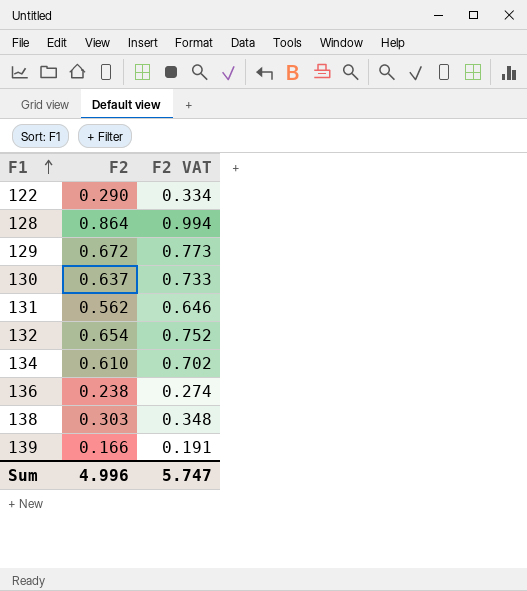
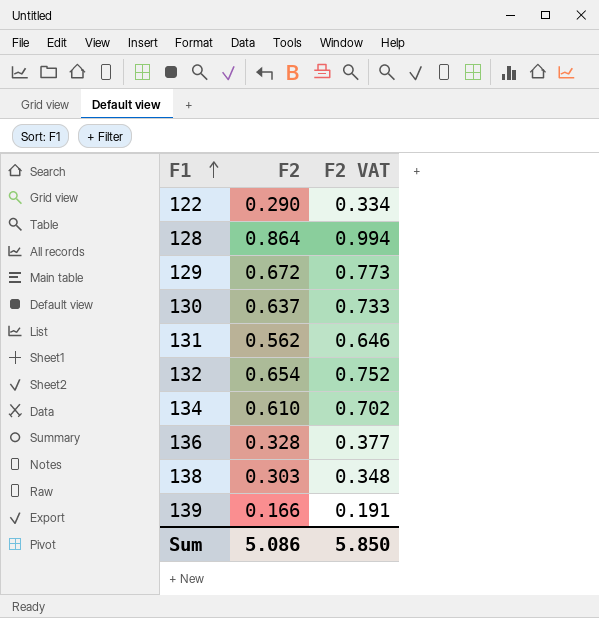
136 | F2: 0.238 -> 0.328
136 | F2 VAT: 0.274 -> 0.377
Sum | F2: 4.996 -> 5.086
Sum | F2 VAT: 5.747 -> 5.850

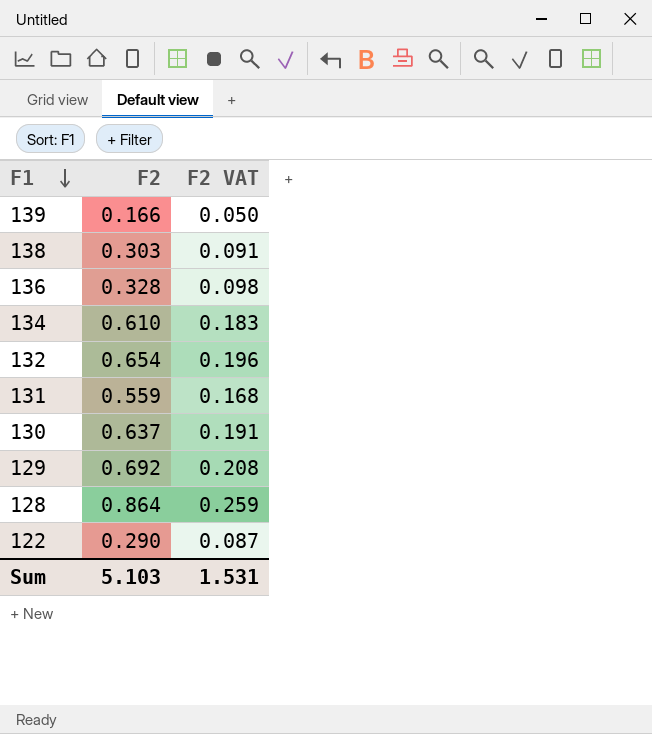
row order: F1 ascending -> F1 descending
column F2 VAT | formula: [F2] * 1.15 -> [F2] * 0.3
131 | F2: 0.562 -> 0.559
129 | F2: 0.672 -> 0.692
Sum | F2: 5.086 -> 5.103
Sum | F2 VAT: 5.850 -> 1.531

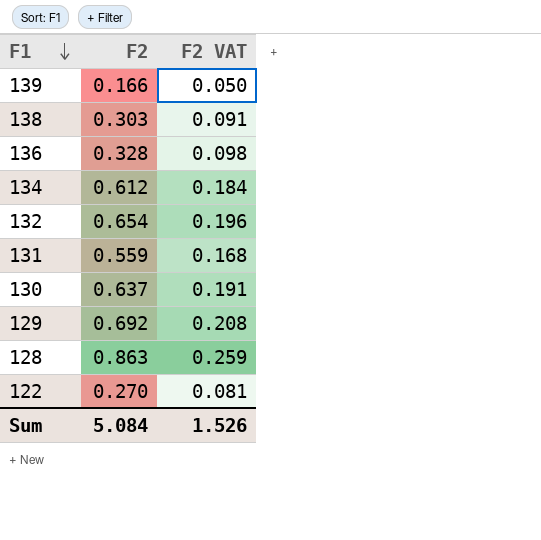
134 | F2: 0.610 -> 0.612
134 | F2 VAT: 0.183 -> 0.184
128 | F2: 0.864 -> 0.863
122 | F2: 0.290 -> 0.270
122 | F2 VAT: 0.087 -> 0.081
Sum | F2: 5.103 -> 5.084
Sum | F2 VAT: 1.531 -> 1.526

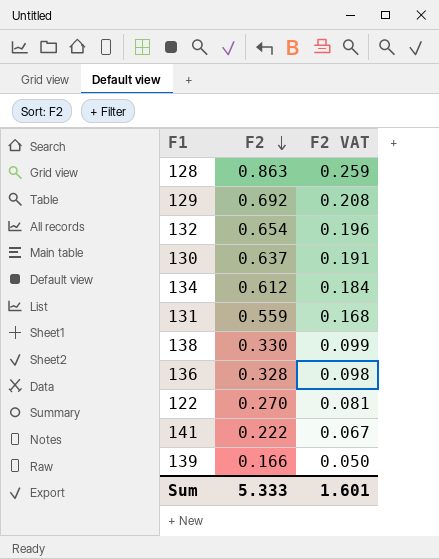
row order: F1 descending -> F2 descending
138 | F2: 0.303 -> 0.330
138 | F2 VAT: 0.091 -> 0.099
row 141: none -> 0.222 | 0.067
Sum | F2: 5.084 -> 5.333
Sum | F2 VAT: 1.526 -> 1.601

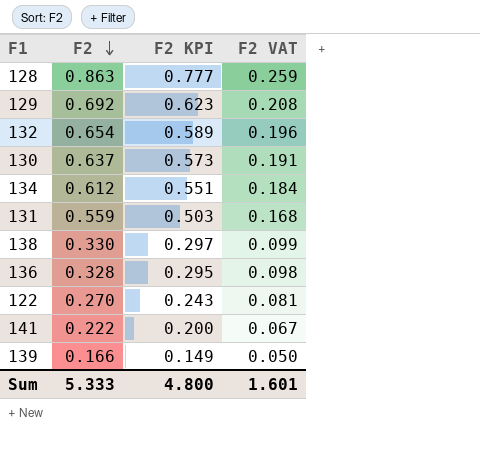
column F2 KPI | formula: none -> [F2] * 0.9

